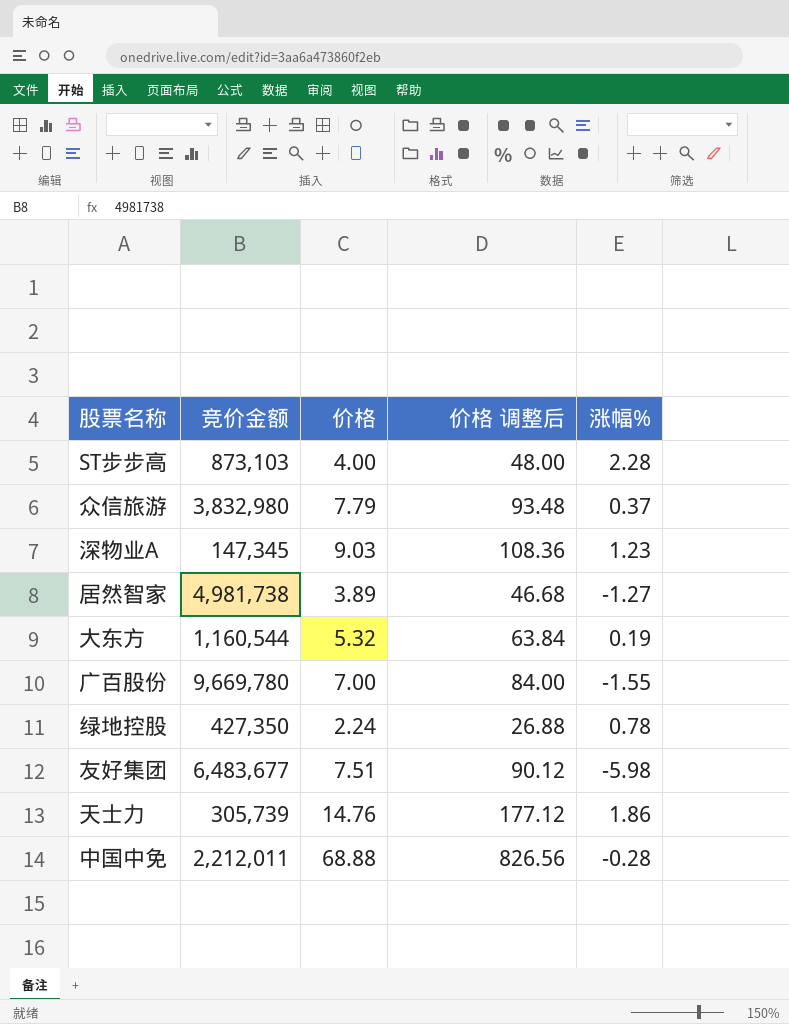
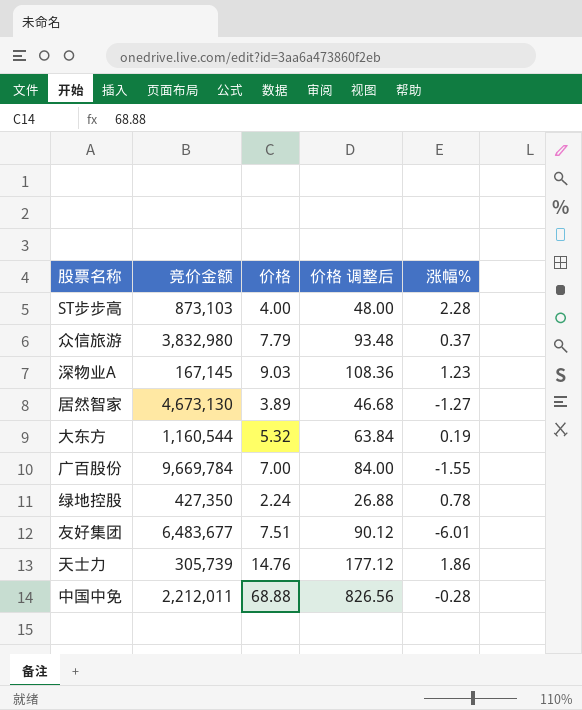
深物业A | 竞价金额: 147,345 -> 167,145
居然智家 | 竞价金额: 4,981,738 -> 4,673,130
广百股份 | 竞价金额: 9,669,780 -> 9,669,784
友好集团 | 涨幅%: -5.98 -> -6.01

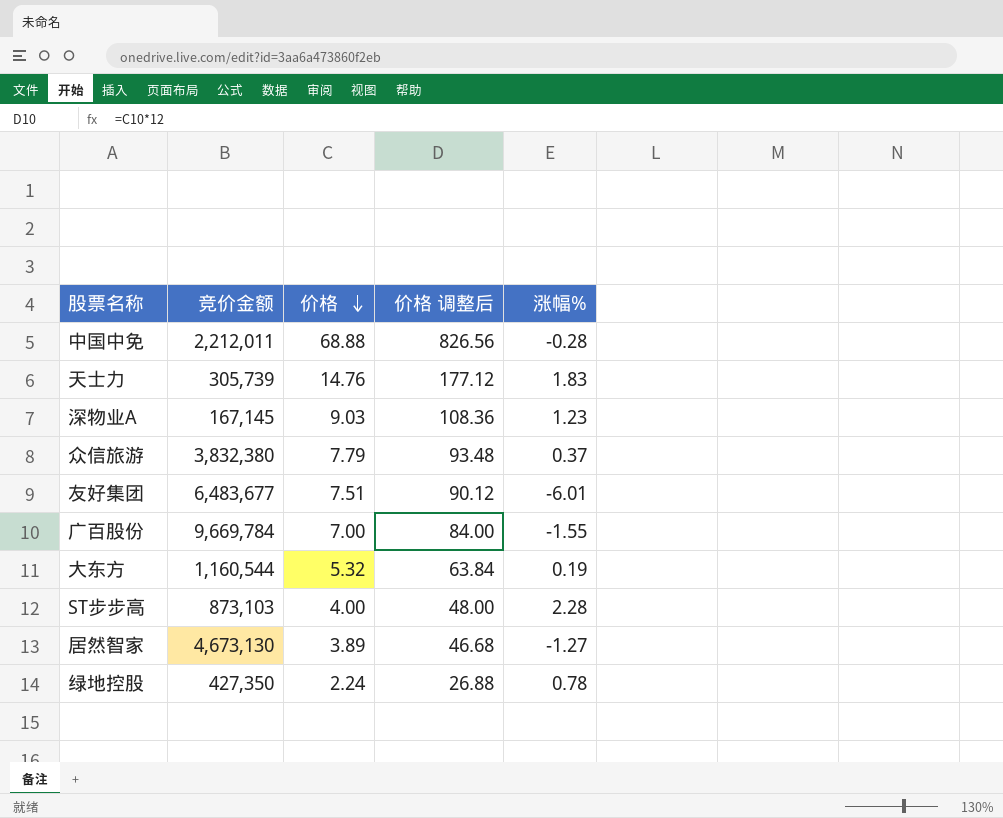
row order: none -> 价格 descending
天士力 | 涨幅%: 1.86 -> 1.83
众信旅游 | 竞价金额: 3,832,980 -> 3,832,380

